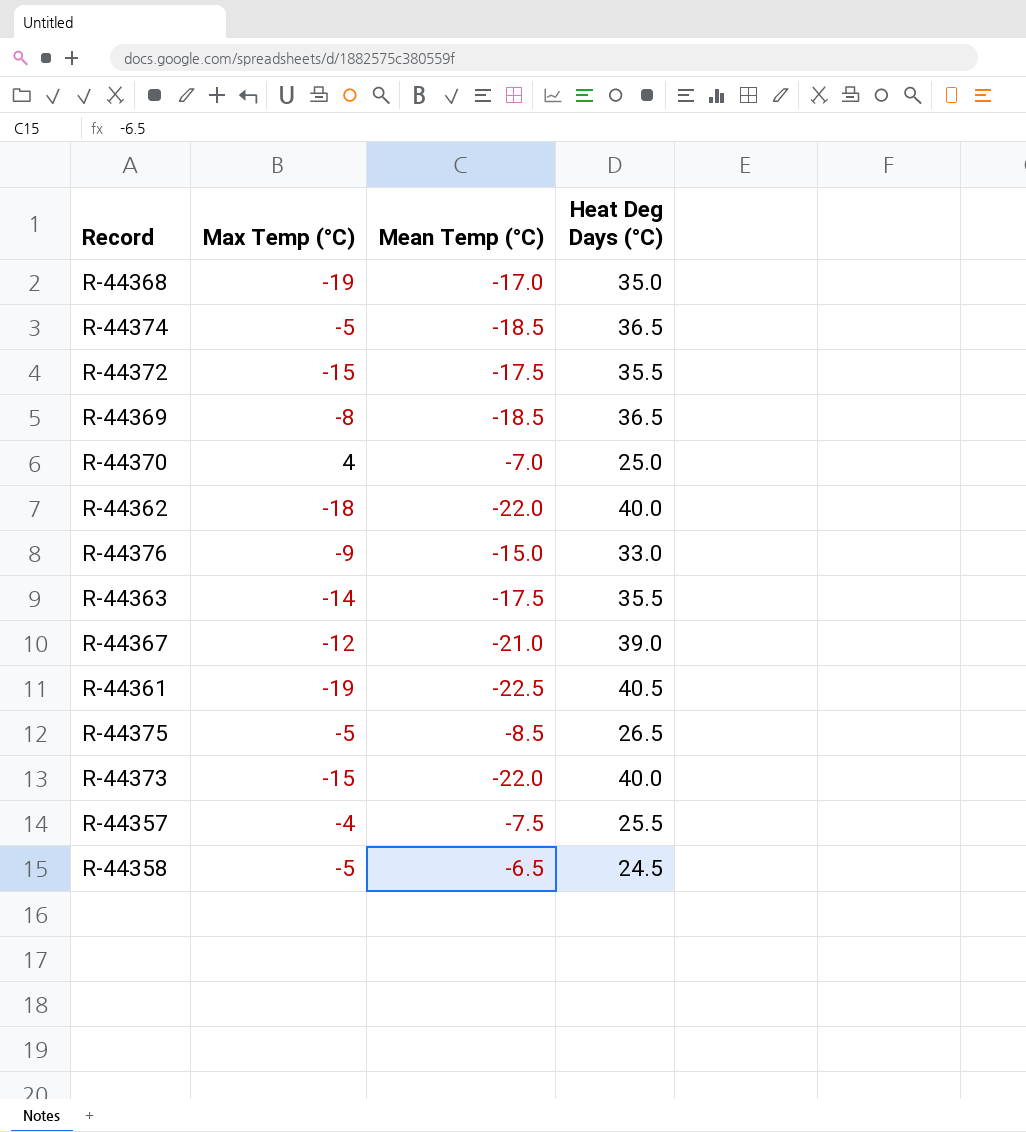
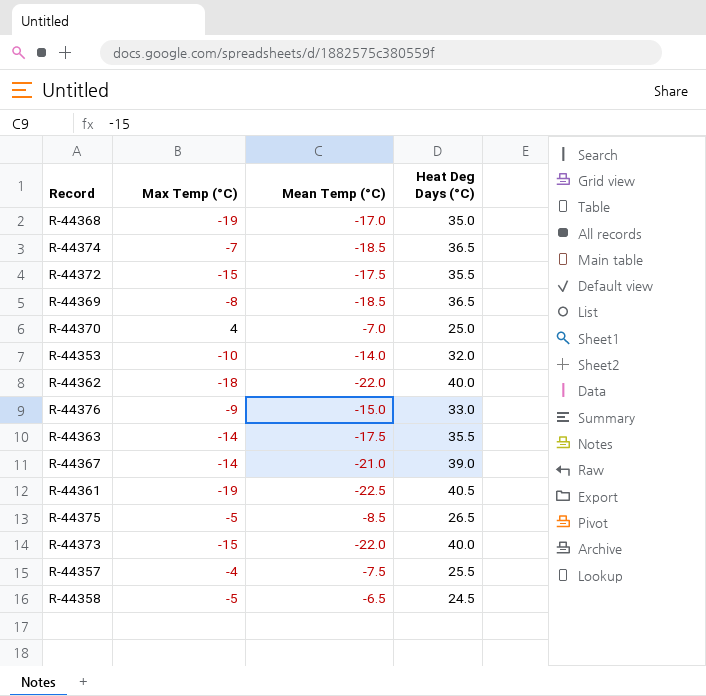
R-44374 | Max Temp (°C): -5 -> -7
row R-44353: none -> -10 | -14.0 | 32.0
R-44367 | Max Temp (°C): -12 -> -14

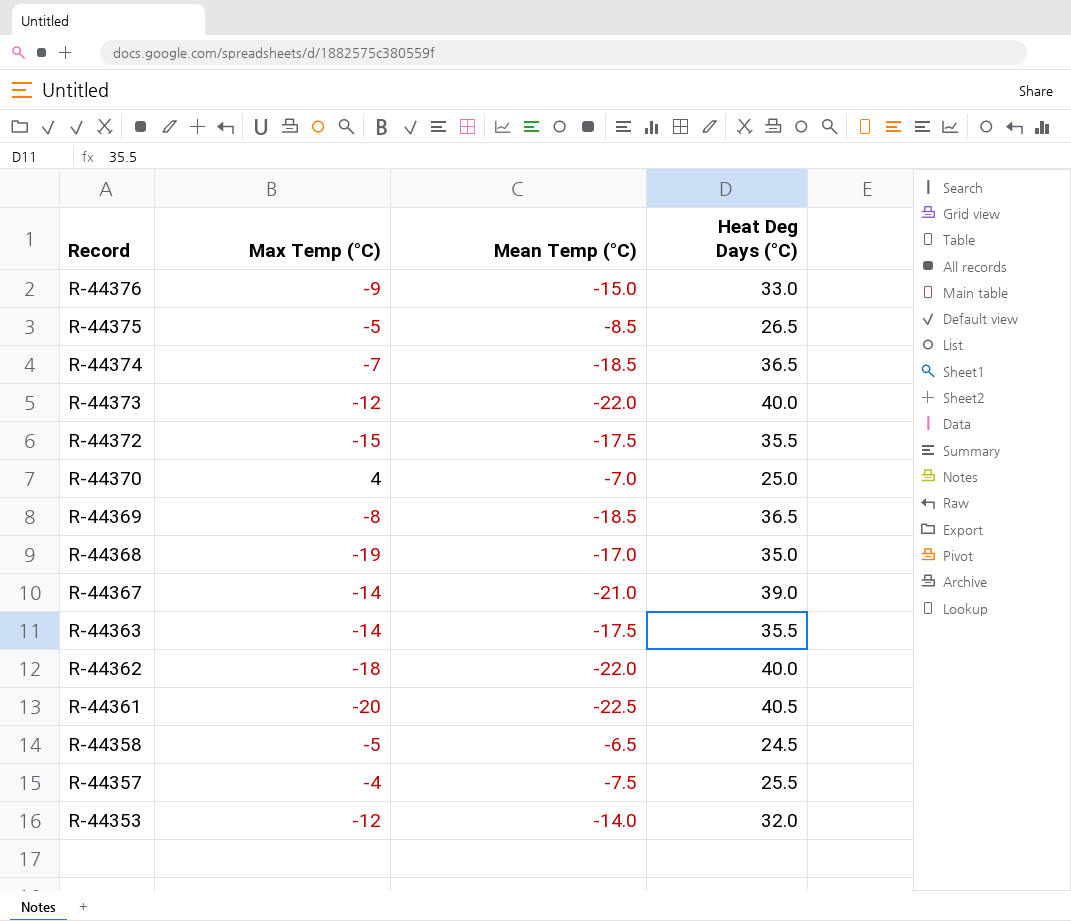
row order: none -> Record descending
R-44373 | Max Temp (°C): -15 -> -12
R-44361 | Max Temp (°C): -19 -> -20
R-44353 | Max Temp (°C): -10 -> -12

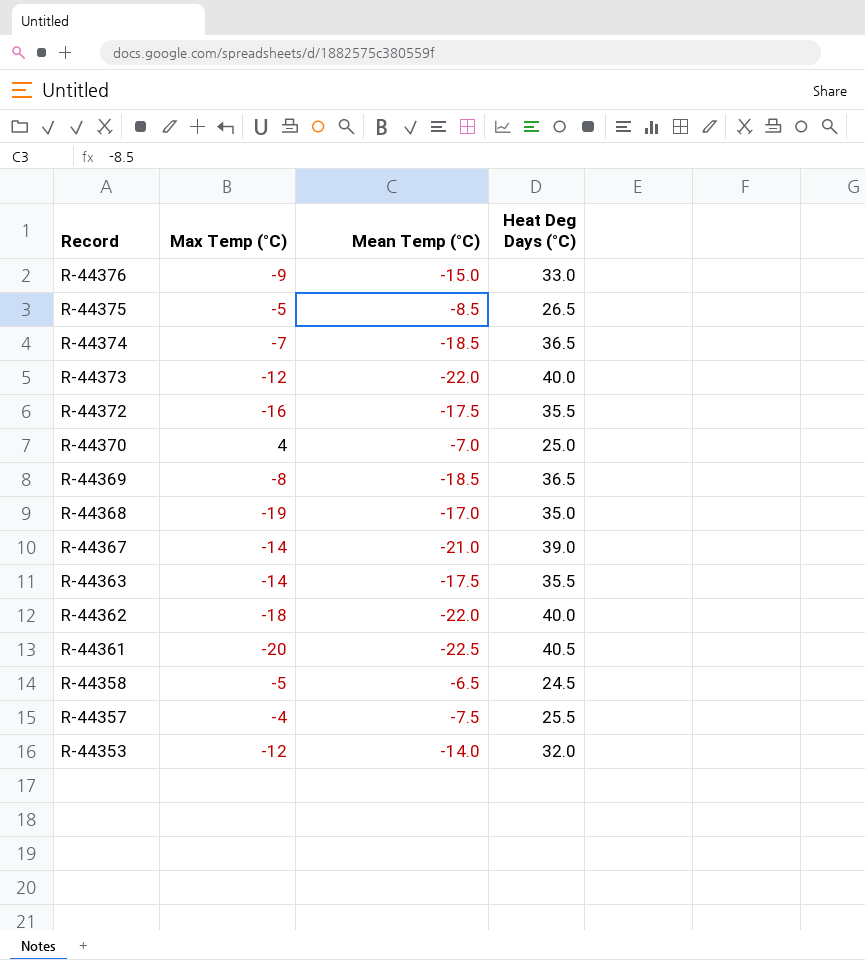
R-44372 | Max Temp (°C): -15 -> -16

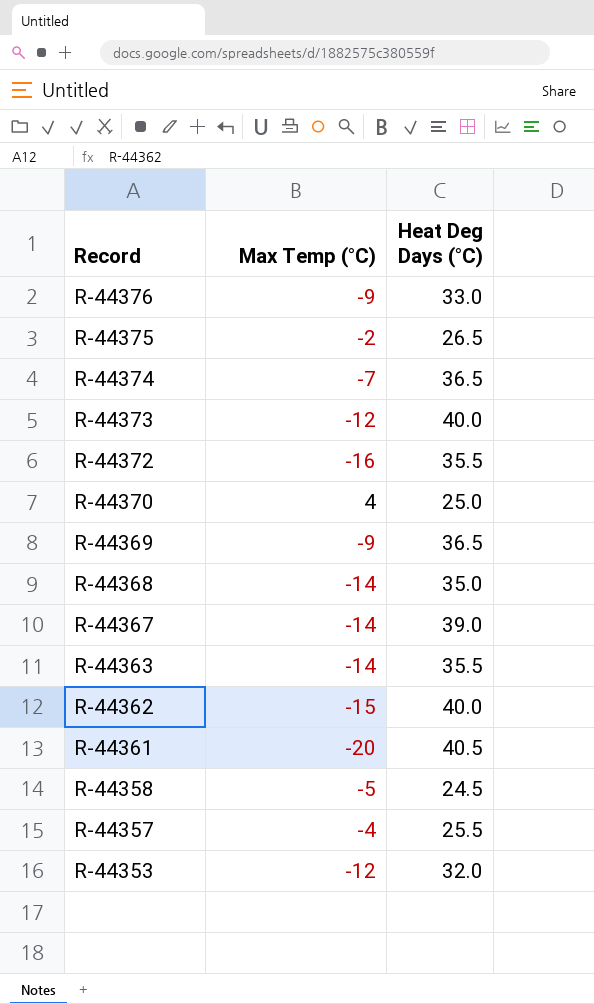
column Mean Temp (°C) | position: 3 -> none
R-44375 | Max Temp (°C): -5 -> -2
R-44369 | Max Temp (°C): -8 -> -9
R-44368 | Max Temp (°C): -19 -> -14
R-44362 | Max Temp (°C): -18 -> -15

